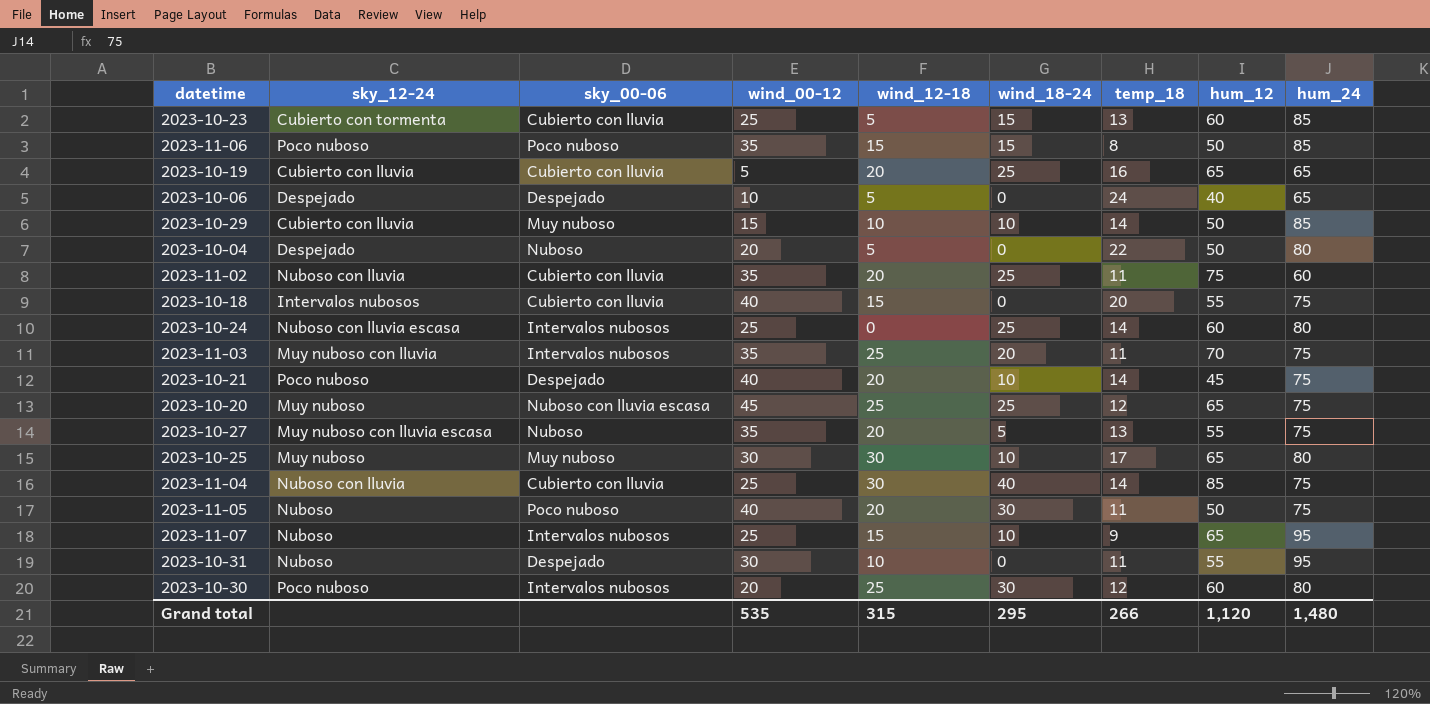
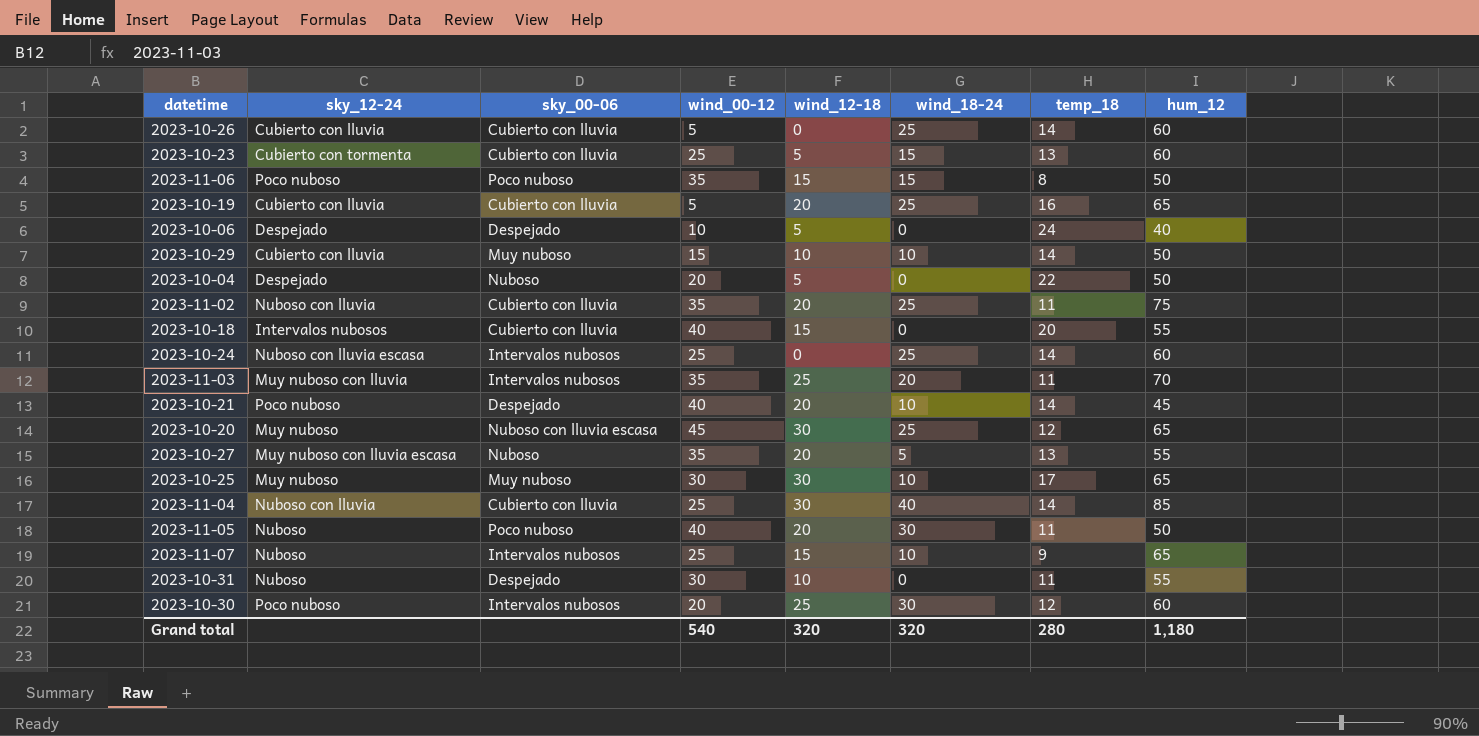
column hum_24 | position: 9 -> none
row 2023-10-26: none -> Cubierto con lluvia | Cubierto con lluvia | 5 | 0 | 25 | 14 | 60
2023-10-20 | wind_12-18: 25 -> 30
Grand total | wind_00-12: 535 -> 540
Grand total | wind_12-18: 315 -> 320
Grand total | wind_18-24: 295 -> 320
Grand total | temp_18: 266 -> 280
Grand total | hum_12: 1,120 -> 1,180

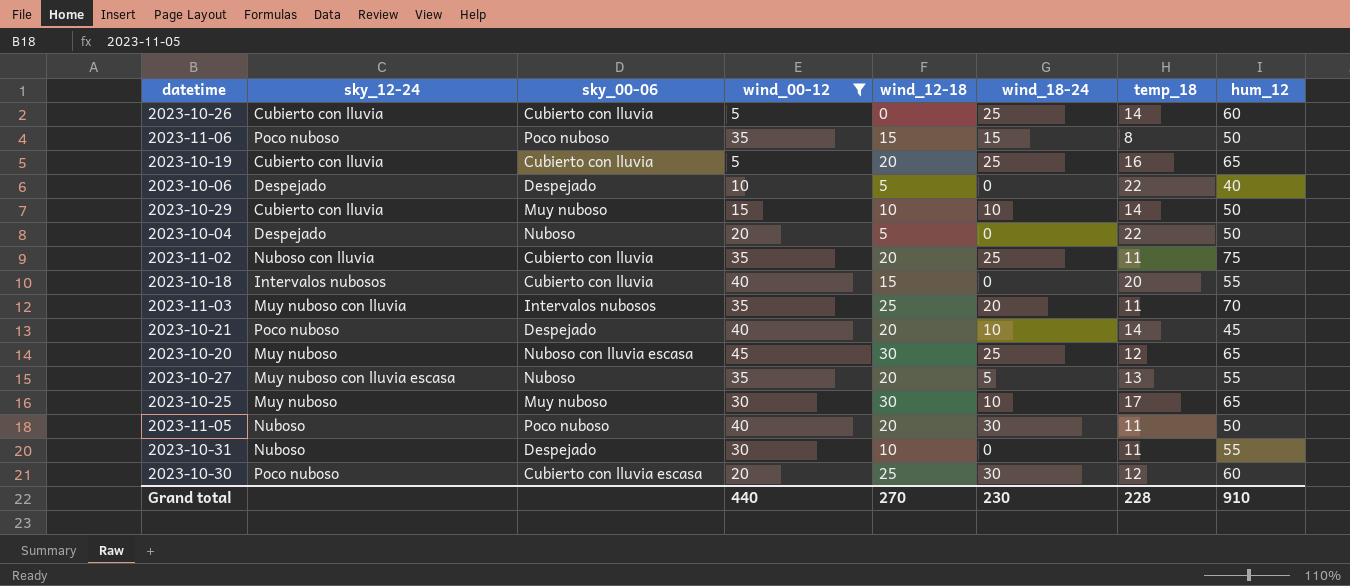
filter: none -> wind_00-12 != 25
2023-10-06 | temp_18: 24 -> 22
2023-10-30 | sky_00-06: Intervalos nubosos -> Cubierto con lluvia escasa
Grand total | wind_00-12: 540 -> 440
Grand total | wind_12-18: 320 -> 270
Grand total | wind_18-24: 320 -> 230
Grand total | temp_18: 280 -> 228
Grand total | hum_12: 1,180 -> 910

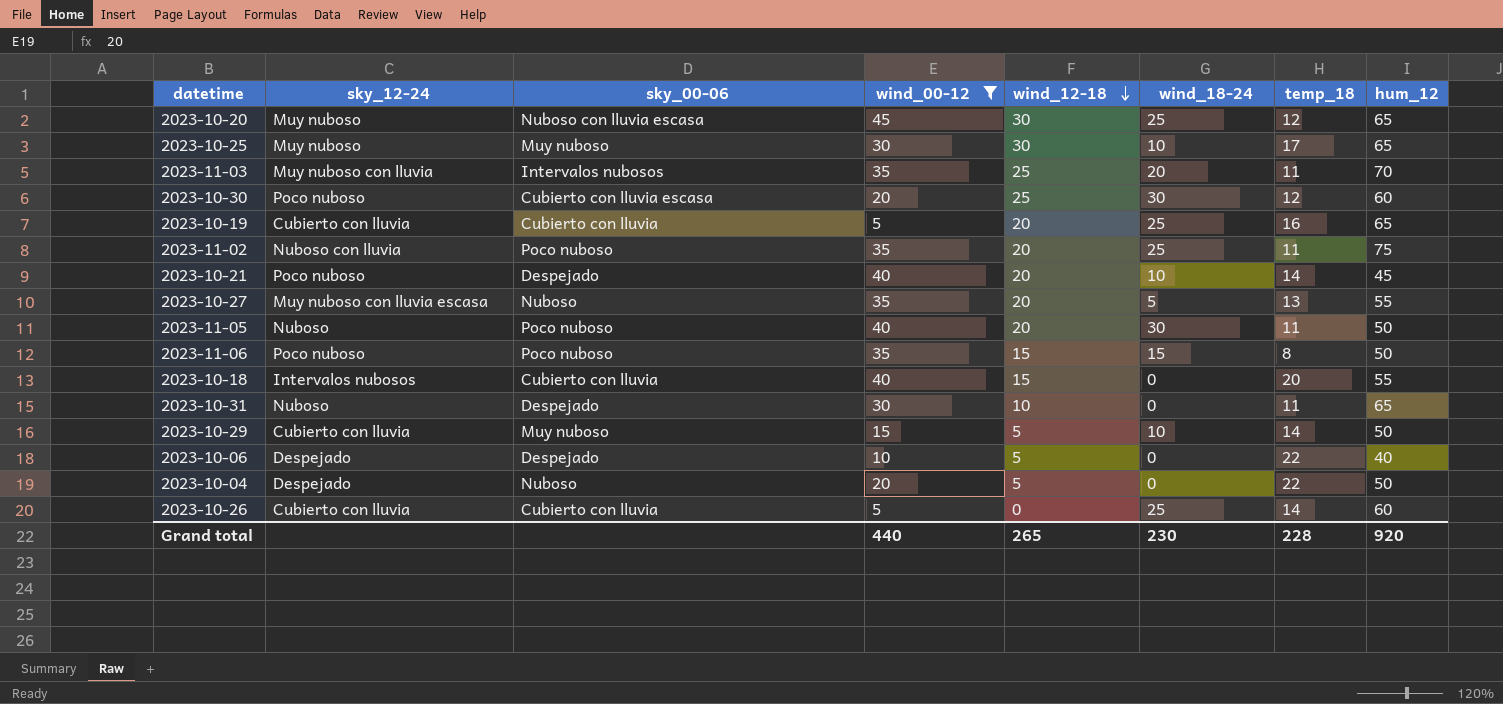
row order: none -> wind_12-18 descending
2023-11-02 | sky_00-06: Cubierto con lluvia -> Poco nuboso
2023-10-31 | hum_12: 55 -> 65
2023-10-29 | wind_12-18: 10 -> 5
Grand total | wind_12-18: 270 -> 265
Grand total | hum_12: 910 -> 920

